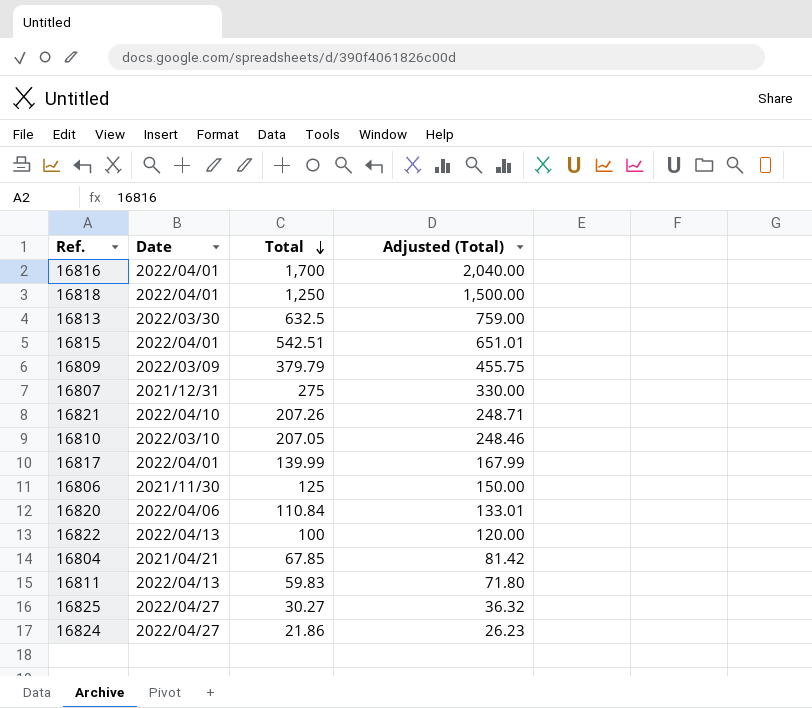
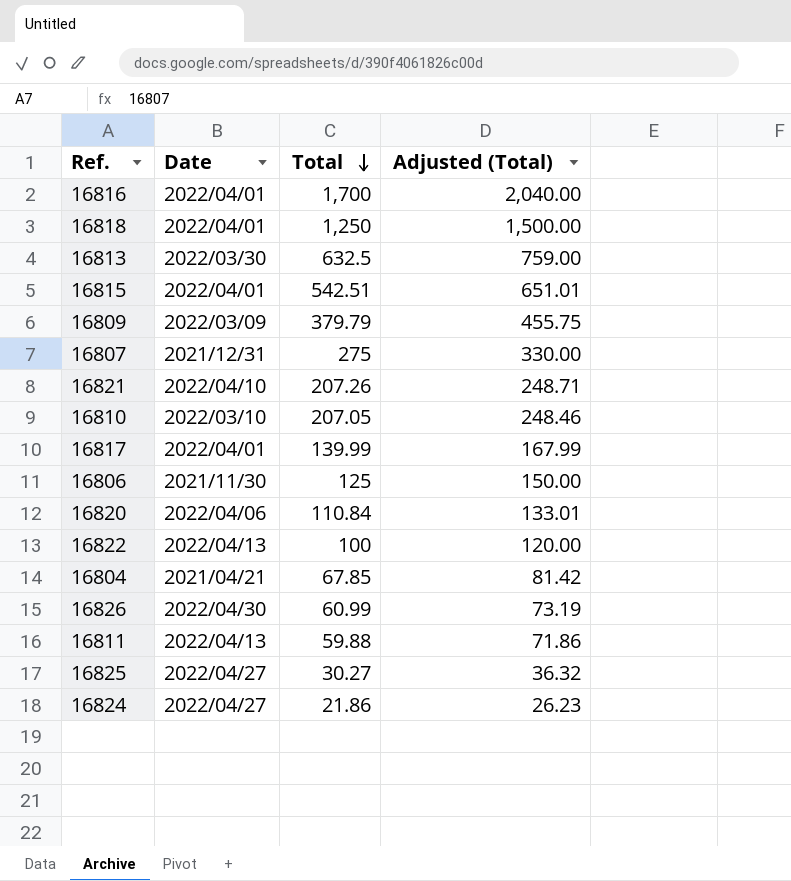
row 16826: none -> 2022/04/30 | 60.99 | 73.19
16811 | Total: 59.83 -> 59.88
16811 | Adjusted (Total): 71.80 -> 71.86

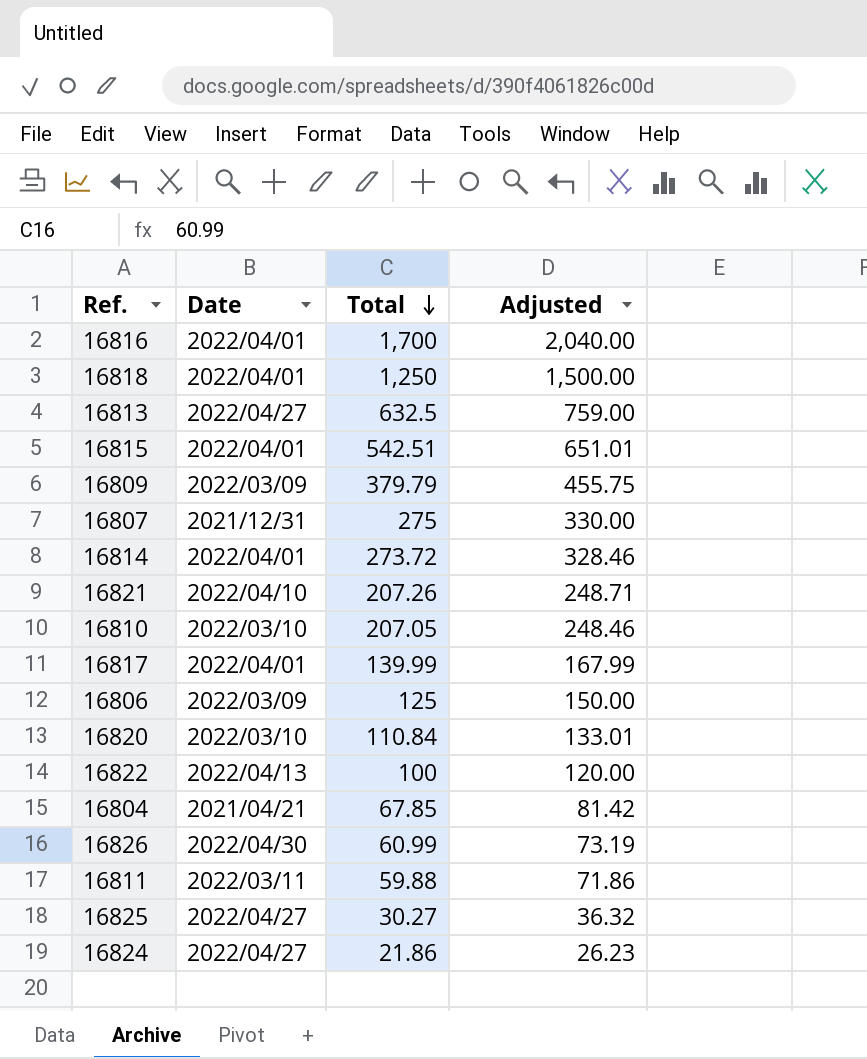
column name: Adjusted (Total) -> Adjusted
16813 | Date: 2022/03/30 -> 2022/04/27
row 16814: none -> 2022/04/01 | 273.72 | 328.46
16806 | Date: 2021/11/30 -> 2022/03/09
16820 | Date: 2022/04/06 -> 2022/03/10
16811 | Date: 2022/04/13 -> 2022/03/11

